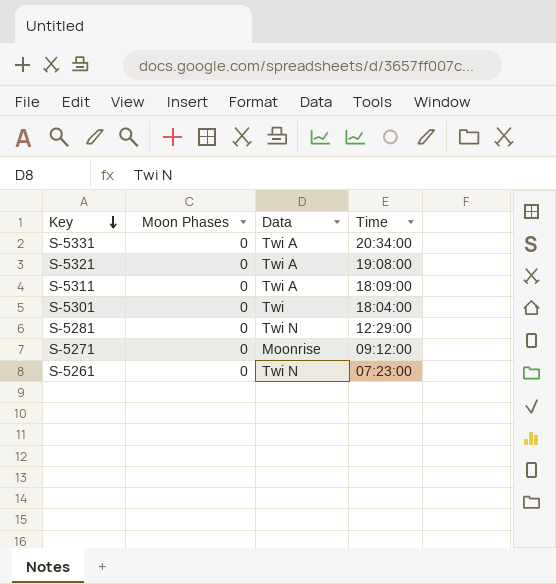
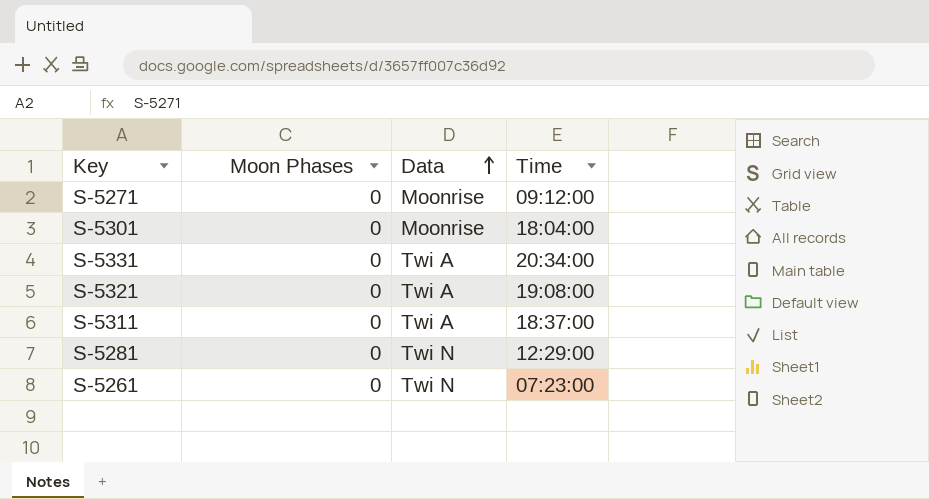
row order: Key descending -> Data ascending
S-5301 | Data: Twi -> Moonrise
S-5311 | Time: 18:09:00 -> 18:37:00

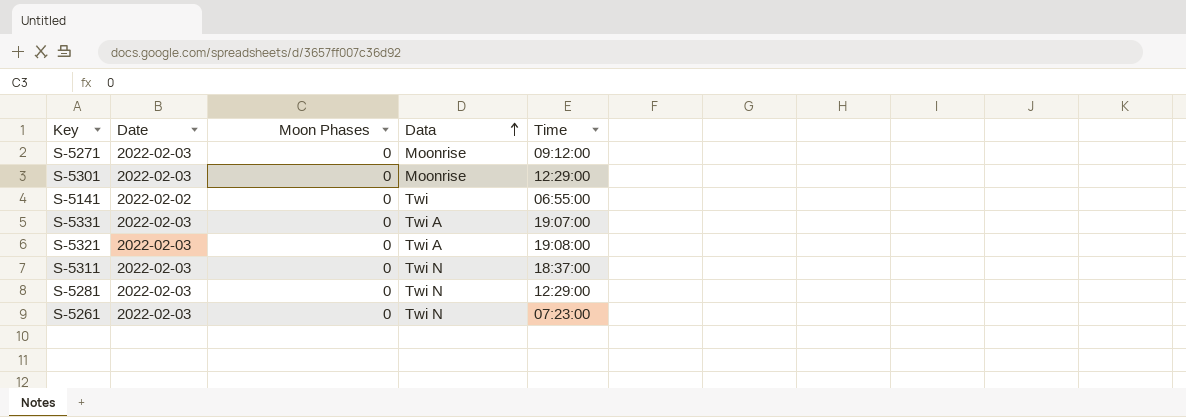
column Date | position: none -> 2
S-5301 | Time: 18:04:00 -> 12:29:00
row S-5141: none -> 2022-02-02 | 0 | Twi | 06:55:00
S-5331 | Time: 20:34:00 -> 19:07:00
S-5311 | Data: Twi A -> Twi N

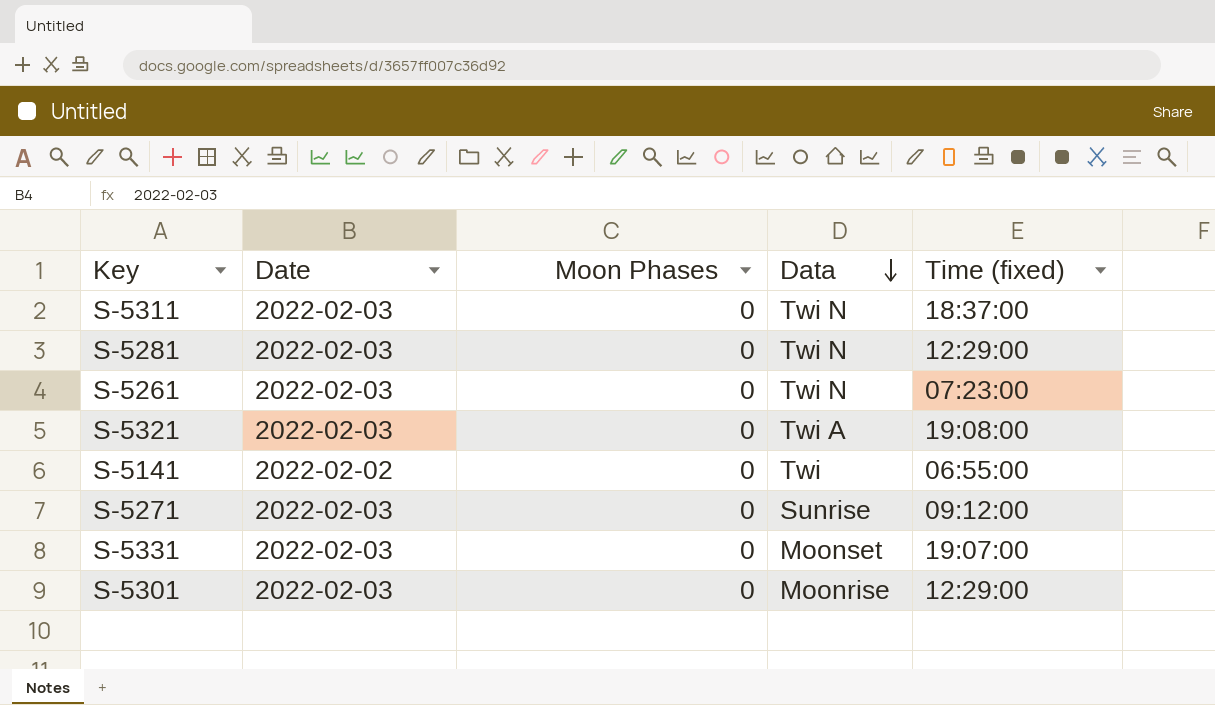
row order: Data ascending -> Data descending
column name: Time -> Time (fixed)
S-5271 | Data: Moonrise -> Sunrise
S-5331 | Data: Twi A -> Moonset

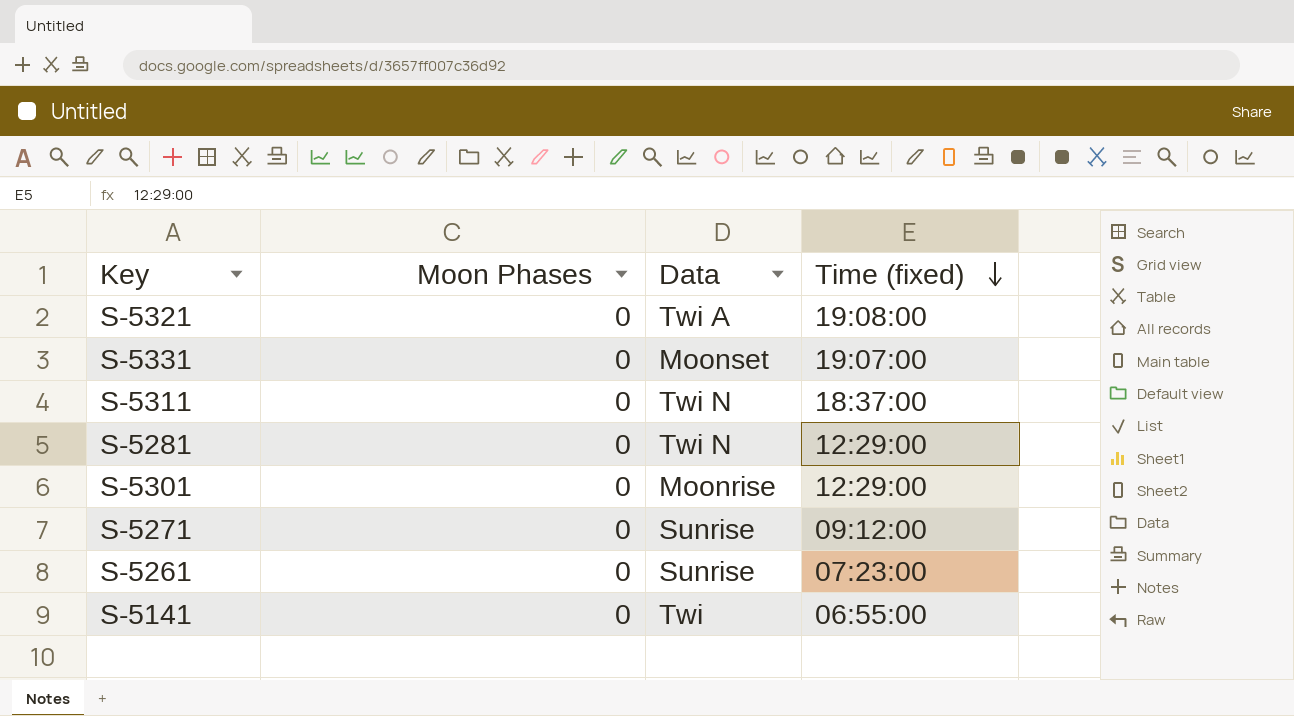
row order: Data descending -> Time (fixed) descending
column Date | position: 2 -> none
S-5261 | Data: Twi N -> Sunrise

